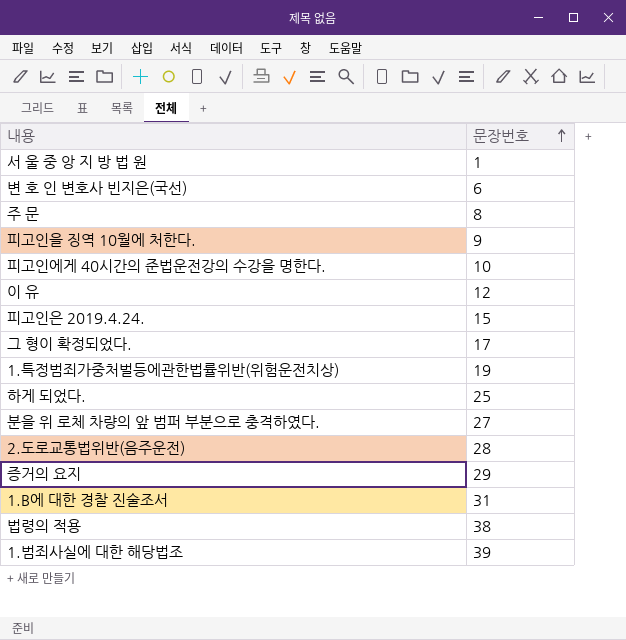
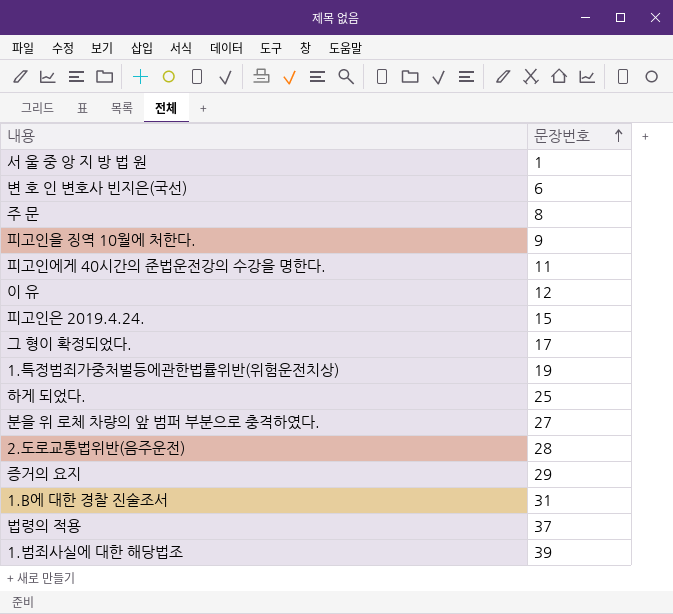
피고인에게 40시간의 준법운전강의 수강을 명한다. | 문장번호: 10 -> 11
법령의 적용 | 문장번호: 38 -> 37

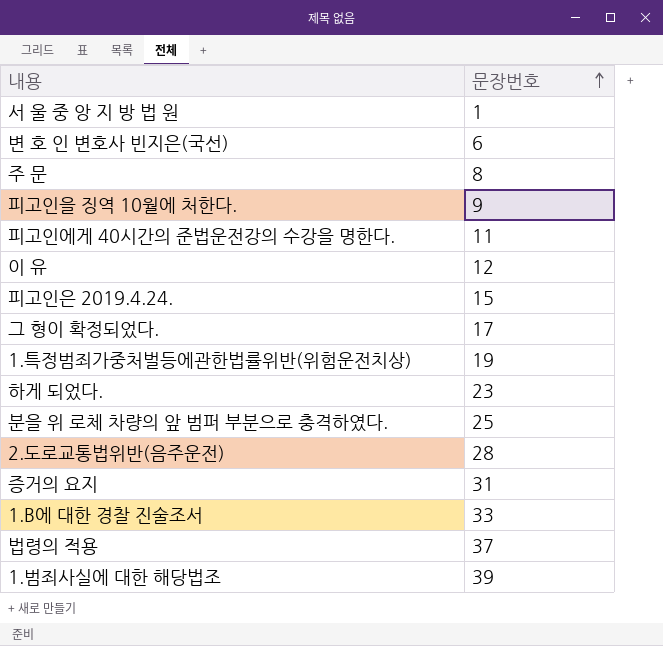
하게 되었다. | 문장번호: 25 -> 23
분을 위 로체 차량의 앞 범퍼 부분으로 충격하였다. | 문장번호: 27 -> 25
증거의 요지 | 문장번호: 29 -> 31
1.B에 대한 경찰 진술조서 | 문장번호: 31 -> 33

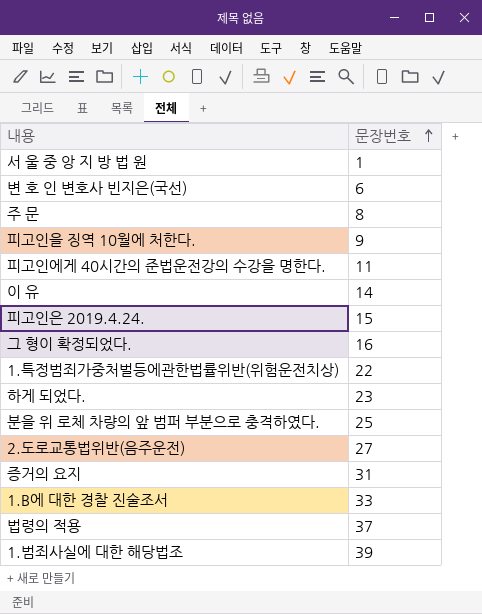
이 유 | 문장번호: 12 -> 14
그 형이 확정되었다. | 문장번호: 17 -> 16
1.특정범죄가중처벌등에관한법률위반(위험운전치상) | 문장번호: 19 -> 22
2.도로교통법위반(음주운전) | 문장번호: 28 -> 27

